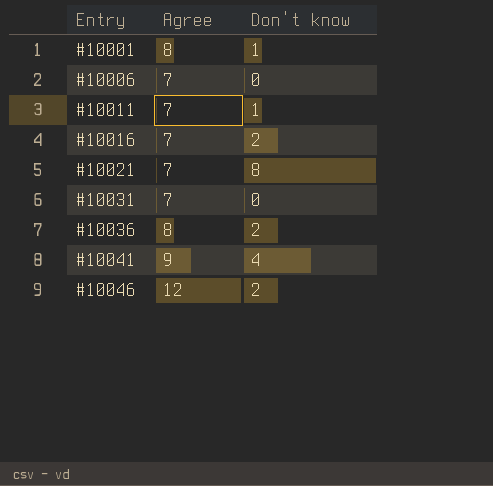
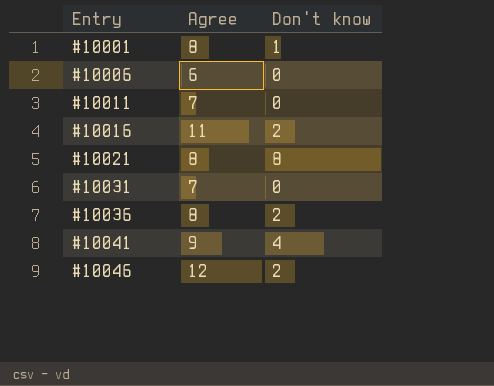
#10006 | Agree: 7 -> 6
#10011 | Don't know: 1 -> 0
#10016 | Agree: 7 -> 11
#10021 | Agree: 7 -> 8

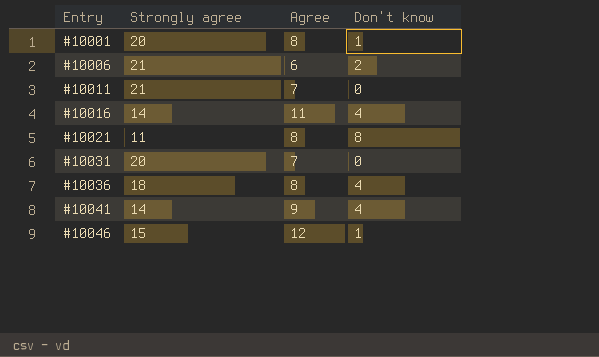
column Strongly agree | position: none -> 2
#10006 | Don't know: 0 -> 2
#10016 | Don't know: 2 -> 4
#10036 | Don't know: 2 -> 4
#10046 | Don't know: 2 -> 1

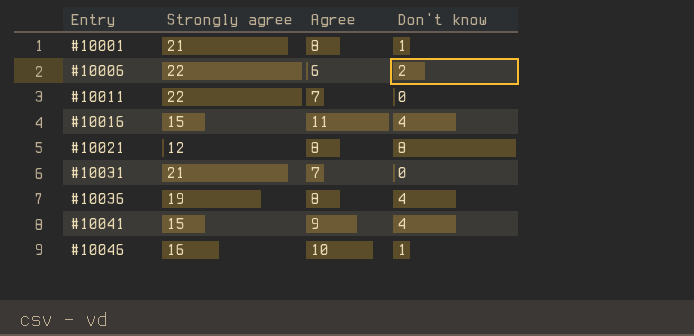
#10001 | Strongly agree: 20 -> 21
#10006 | Strongly agree: 21 -> 22
#10011 | Strongly agree: 21 -> 22
#10016 | Strongly agree: 14 -> 15
#10021 | Strongly agree: 11 -> 12
#10031 | Strongly agree: 20 -> 21
#10036 | Strongly agree: 18 -> 19
#10041 | Strongly agree: 14 -> 15
#10046 | Strongly agree: 15 -> 16
#10046 | Agree: 12 -> 10

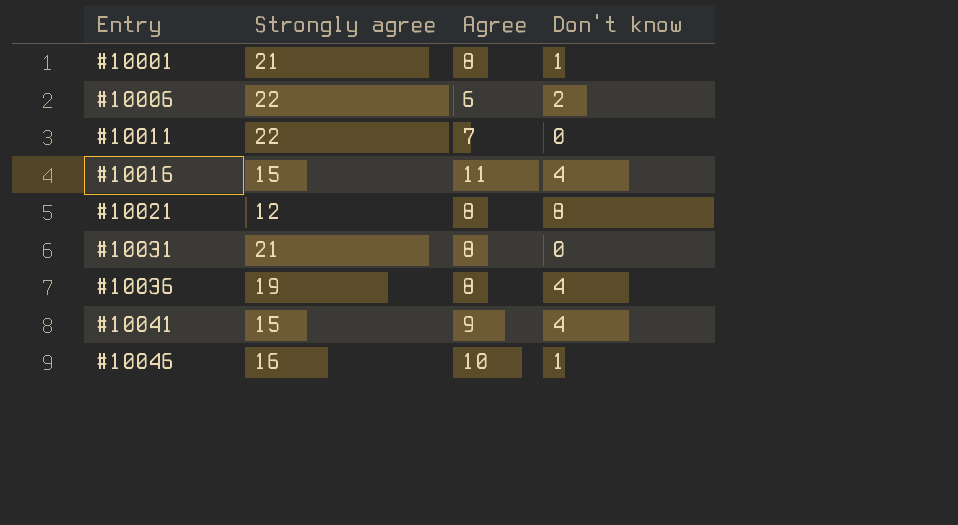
#10031 | Agree: 7 -> 8

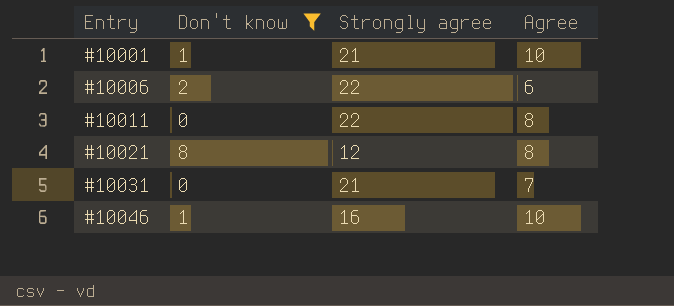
filter: none -> Don't know != 4
column Don't know | position: 4 -> 2
#10001 | Agree: 8 -> 10
#10011 | Agree: 7 -> 8
#10031 | Agree: 8 -> 7

